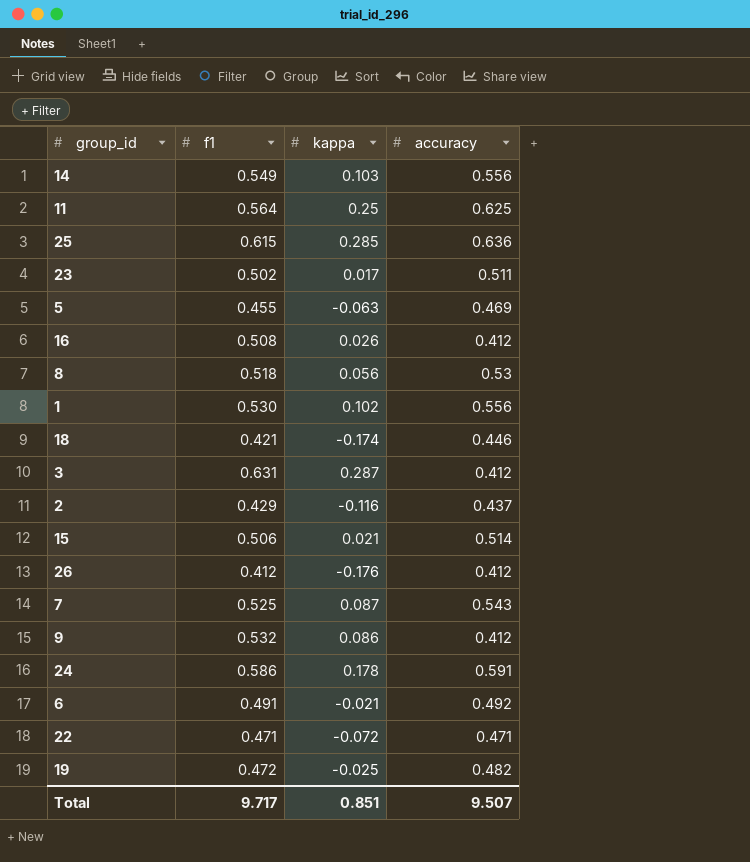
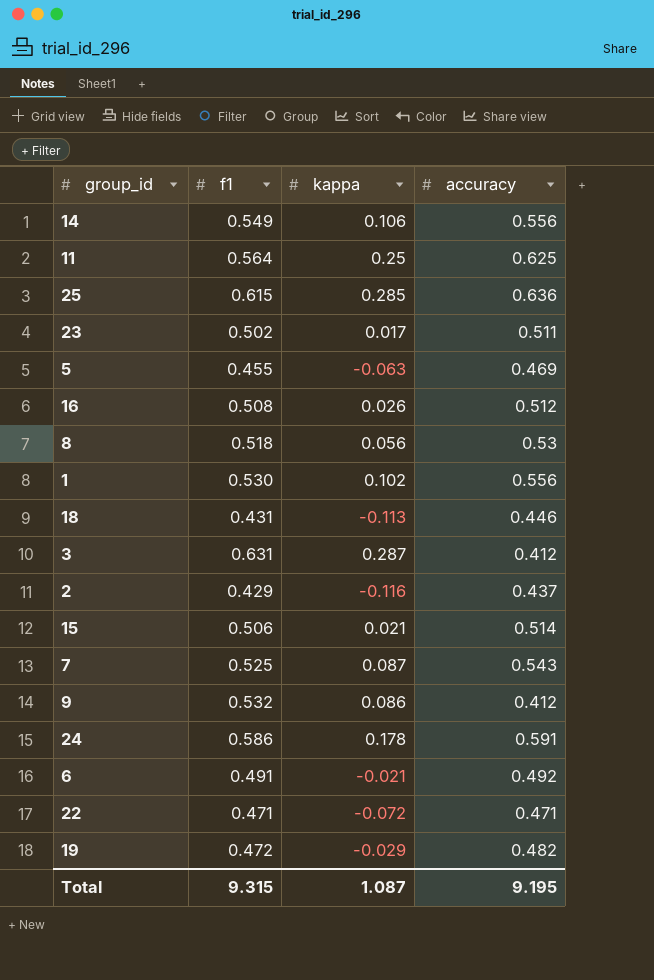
row 26: 0.412 | -0.176 | 0.412 -> none
14 | kappa: 0.103 -> 0.106
16 | accuracy: 0.412 -> 0.512
18 | f1: 0.421 -> 0.431
18 | kappa: -0.174 -> -0.113
19 | kappa: -0.025 -> -0.029
Total | f1: 9.717 -> 9.315
Total | kappa: 0.851 -> 1.087
Total | accuracy: 9.507 -> 9.195

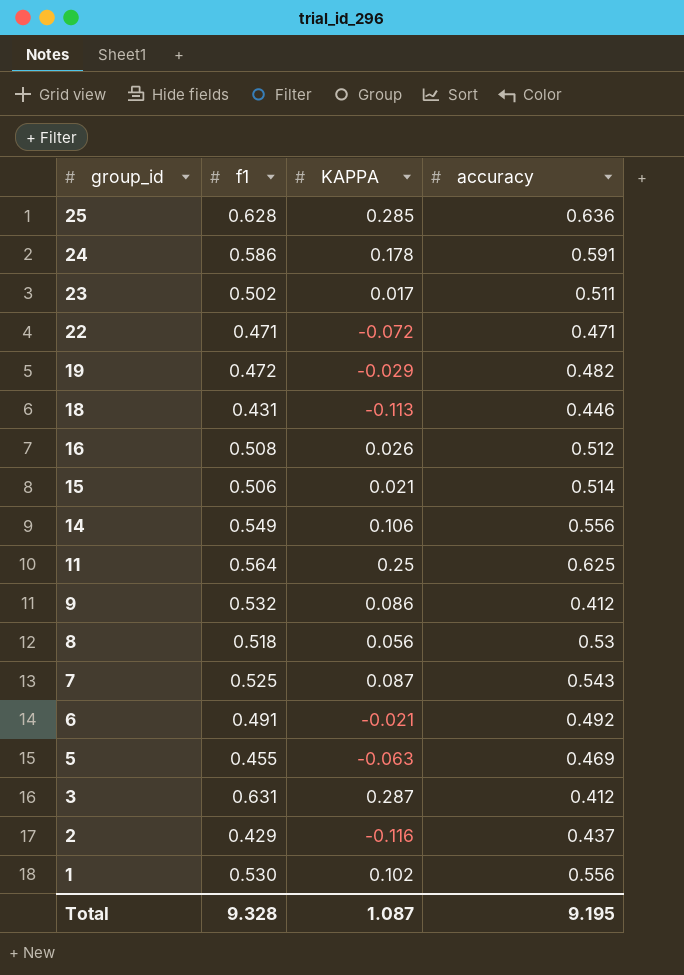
row order: none -> group_id descending
column name: kappa -> KAPPA
25 | f1: 0.615 -> 0.628
Total | f1: 9.315 -> 9.328

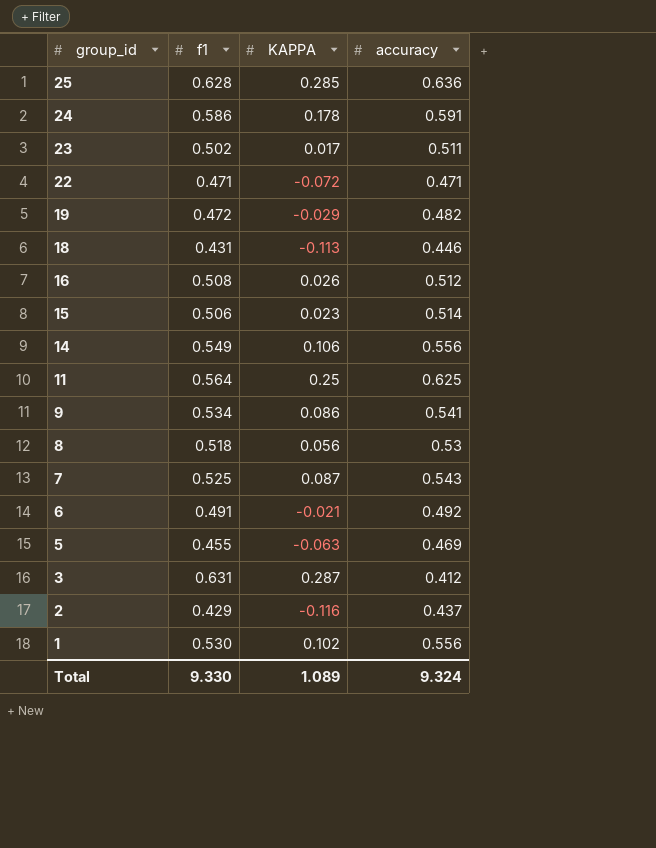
15 | KAPPA: 0.021 -> 0.023
9 | f1: 0.532 -> 0.534
9 | accuracy: 0.412 -> 0.541
Total | f1: 9.328 -> 9.330
Total | KAPPA: 1.087 -> 1.089
Total | accuracy: 9.195 -> 9.324

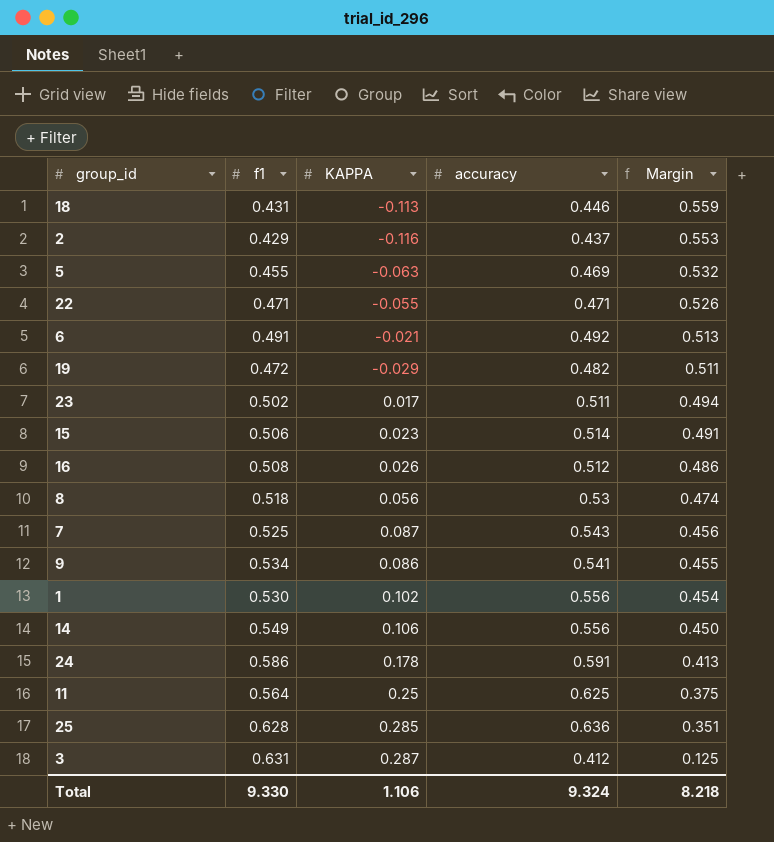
row order: group_id descending -> Margin descending
column Margin | formula: none -> [accuracy] - [KAPPA]
22 | KAPPA: -0.072 -> -0.055
Total | KAPPA: 1.089 -> 1.106

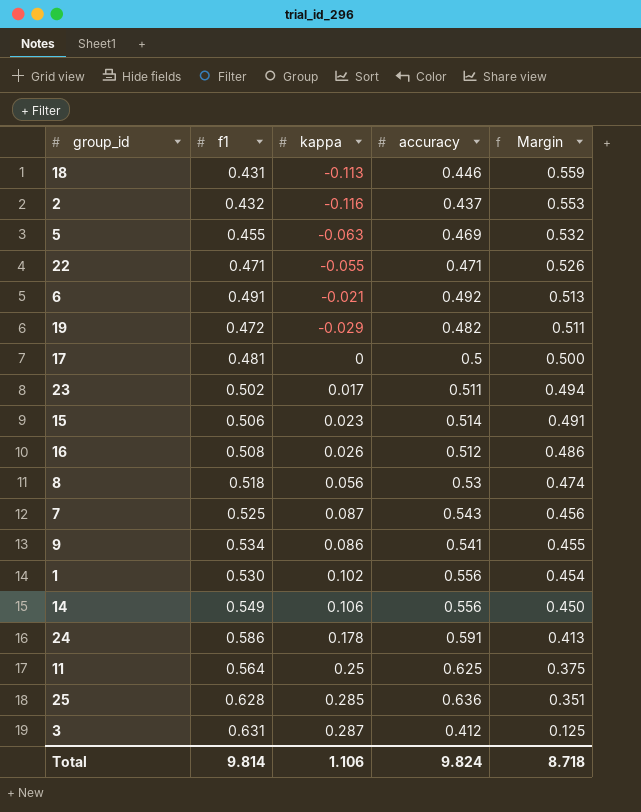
column name: KAPPA -> kappa
2 | f1: 0.429 -> 0.432
row 17: none -> 0.481 | 0 | 0.5 | 0.500
Total | f1: 9.330 -> 9.814
Total | accuracy: 9.324 -> 9.824
Total | Margin: 8.218 -> 8.718

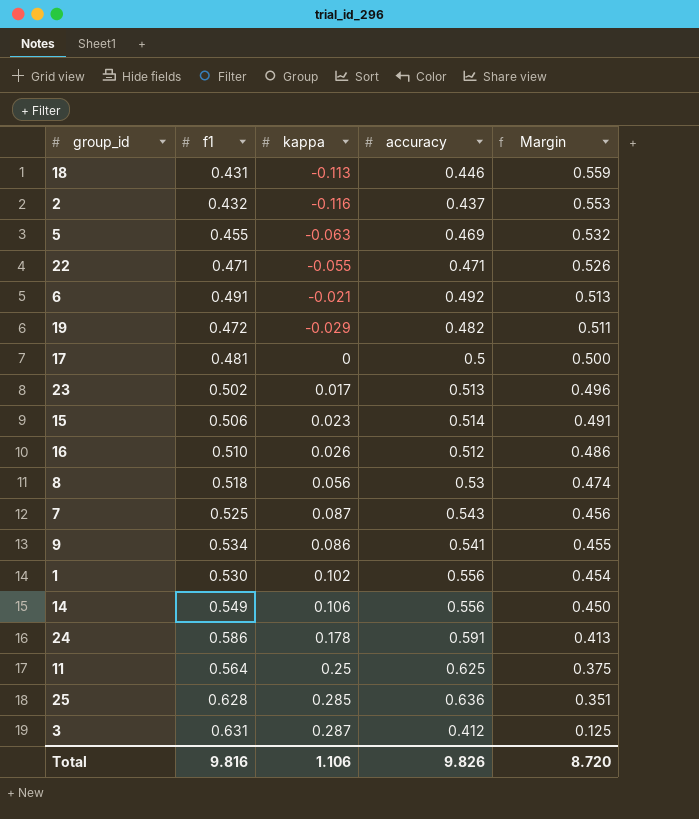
23 | accuracy: 0.511 -> 0.513
23 | Margin: 0.494 -> 0.496
16 | f1: 0.508 -> 0.510
Total | f1: 9.814 -> 9.816
Total | accuracy: 9.824 -> 9.826
Total | Margin: 8.718 -> 8.720

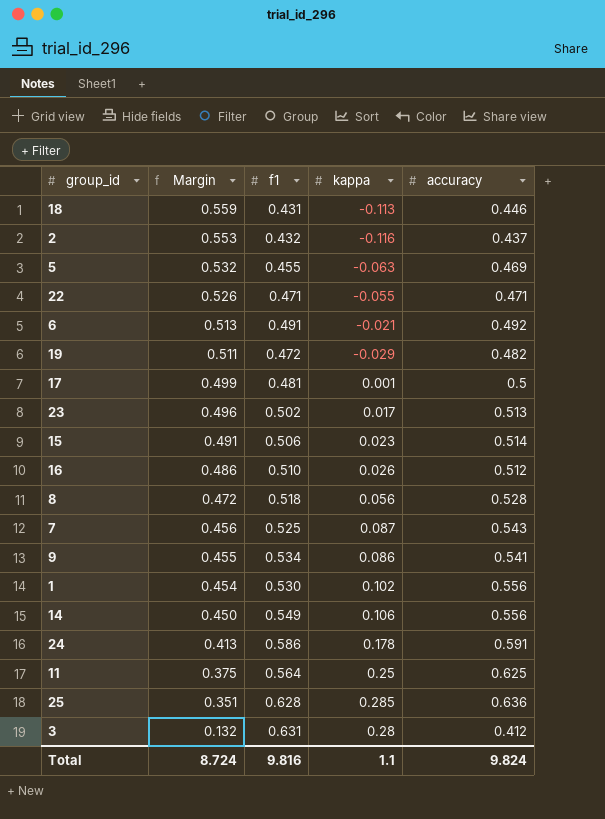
column Margin | position: 5 -> 2
17 | Margin: 0.500 -> 0.499
17 | kappa: 0 -> 0.001
8 | Margin: 0.474 -> 0.472
8 | accuracy: 0.53 -> 0.528
3 | Margin: 0.125 -> 0.132
3 | kappa: 0.287 -> 0.28
Total | Margin: 8.720 -> 8.724
Total | kappa: 1.106 -> 1.1
Total | accuracy: 9.826 -> 9.824

